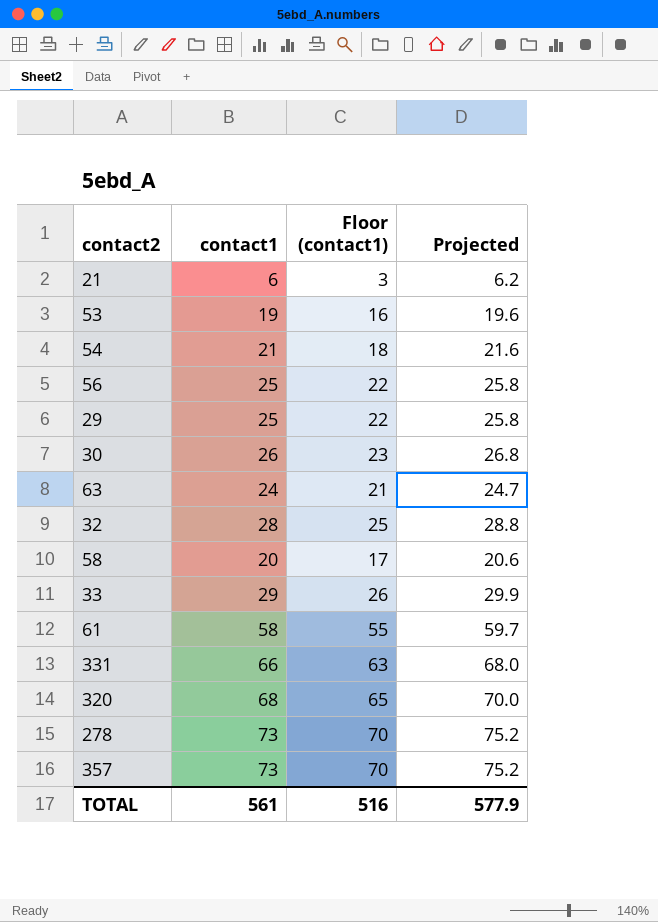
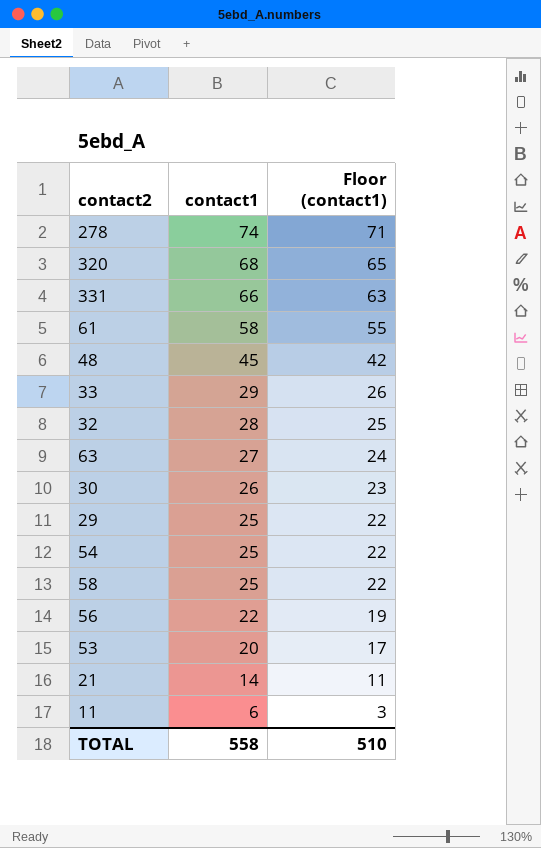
row order: none -> contact1 descending
column Projected | formula: [contact1] * 1.03 -> none
row 357: 73 | 70 | 75.2 -> none
278 | contact1: 73 -> 74
278 | Floor (contact1): 70 -> 71
row 48: none -> 45 | 42
63 | contact1: 24 -> 27
63 | Floor (contact1): 21 -> 24
54 | contact1: 21 -> 25
54 | Floor (contact1): 18 -> 22
58 | contact1: 20 -> 25
58 | Floor (contact1): 17 -> 22
56 | contact1: 25 -> 22
56 | Floor (contact1): 22 -> 19
53 | contact1: 19 -> 20
53 | Floor (contact1): 16 -> 17
21 | contact1: 6 -> 14
21 | Floor (contact1): 3 -> 11
row 11: none -> 6 | 3
TOTAL | contact1: 561 -> 558
TOTAL | Floor (contact1): 516 -> 510

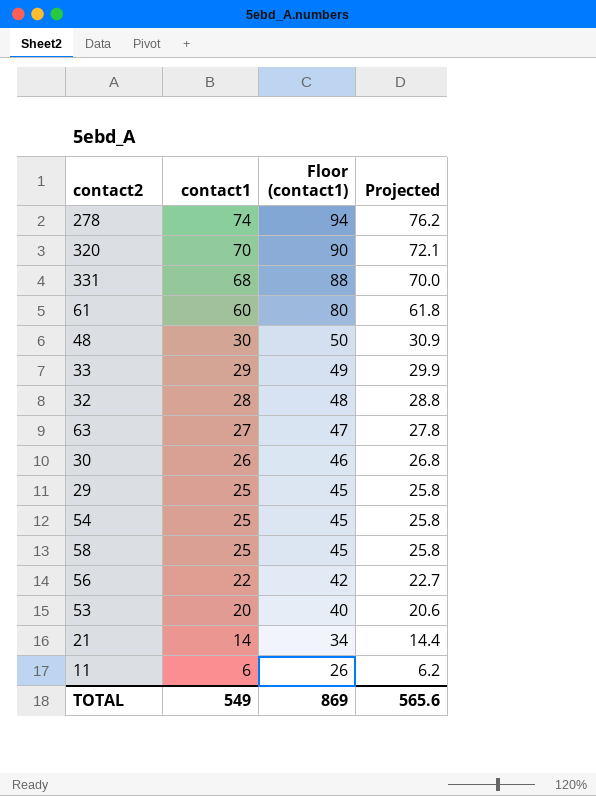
column Floor (contact1) | formula: [contact1] - 3 -> [contact1] + 20
column Projected | formula: none -> [contact1] * 1.03
320 | contact1: 68 -> 70
331 | contact1: 66 -> 68
61 | contact1: 58 -> 60
48 | contact1: 45 -> 30
TOTAL | contact1: 558 -> 549
TOTAL | Floor (contact1): 510 -> 869

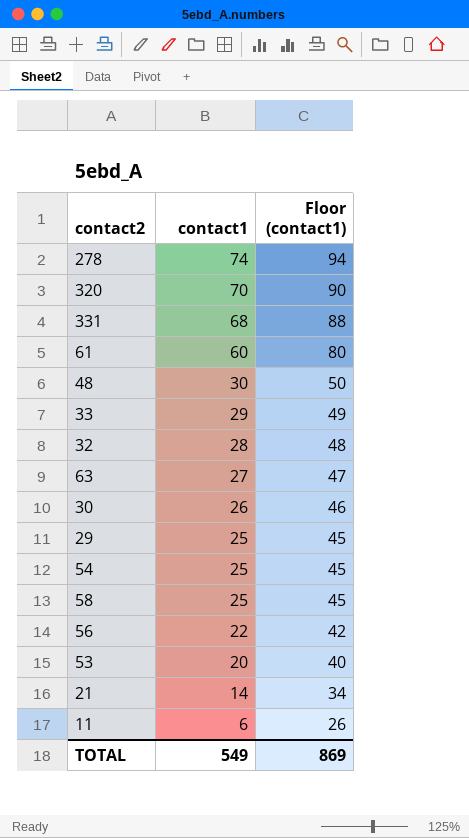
column Projected | formula: [contact1] * 1.03 -> none

